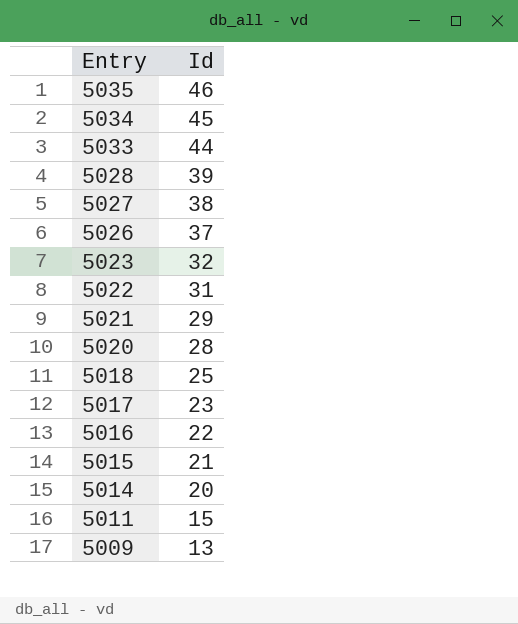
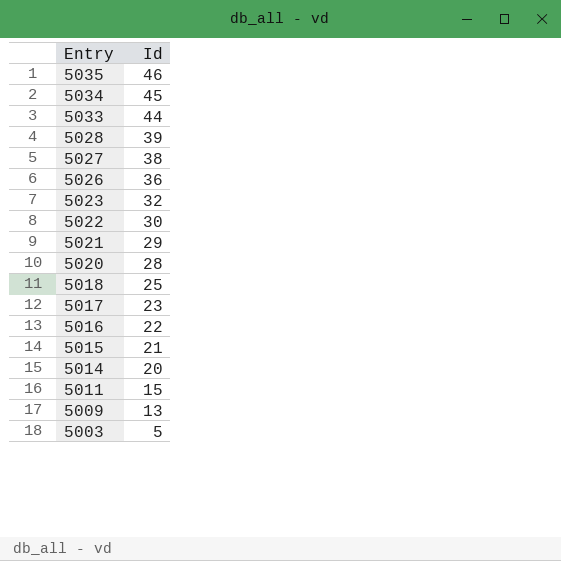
5026 | Id: 37 -> 36
5022 | Id: 31 -> 30
row 5003: none -> 5

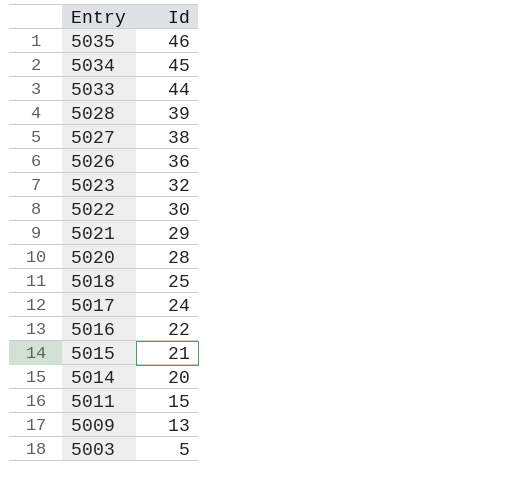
5017 | Id: 23 -> 24

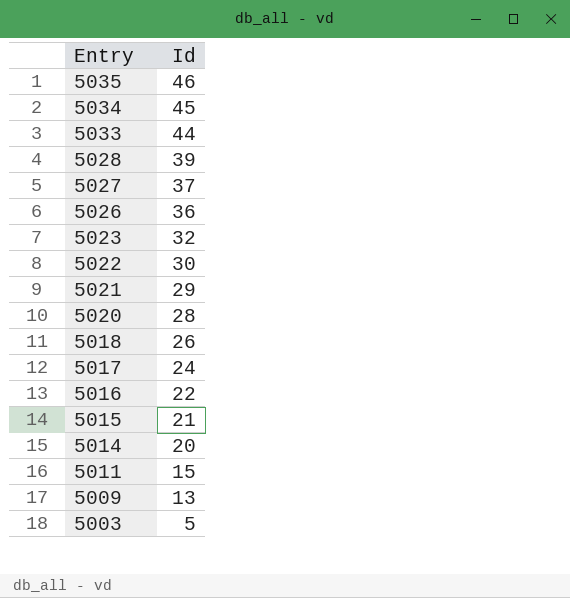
5027 | Id: 38 -> 37
5018 | Id: 25 -> 26

